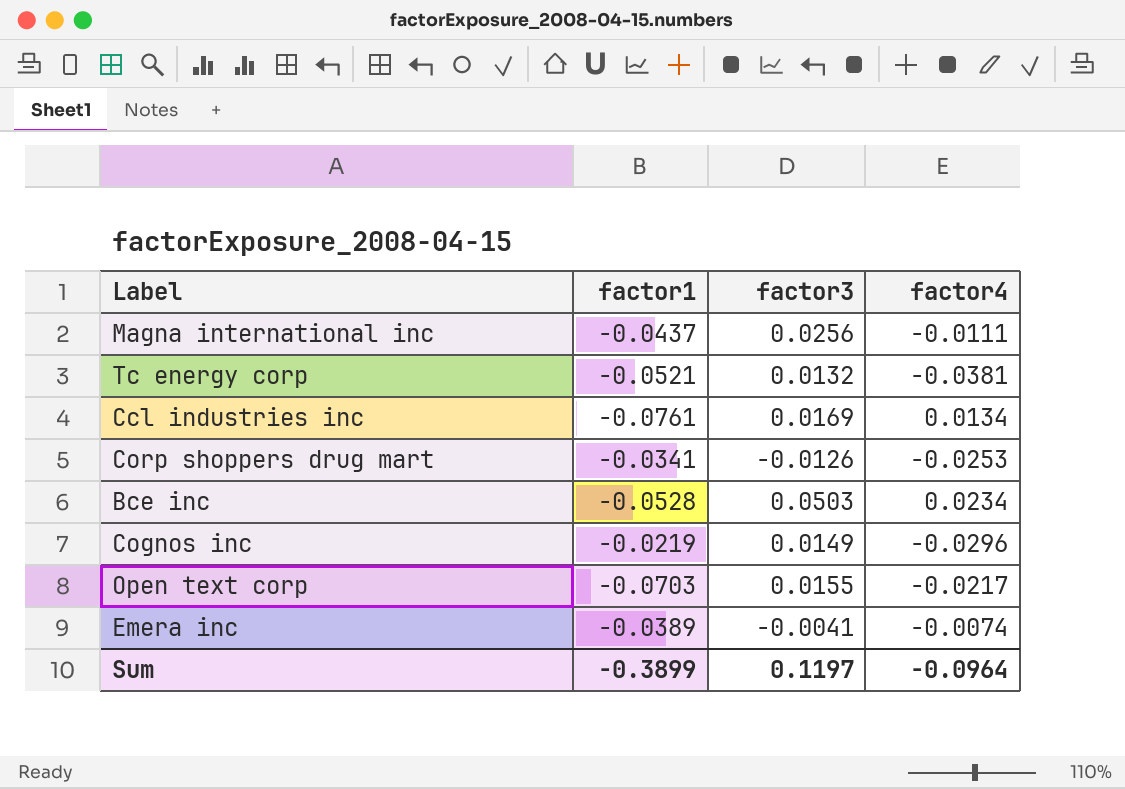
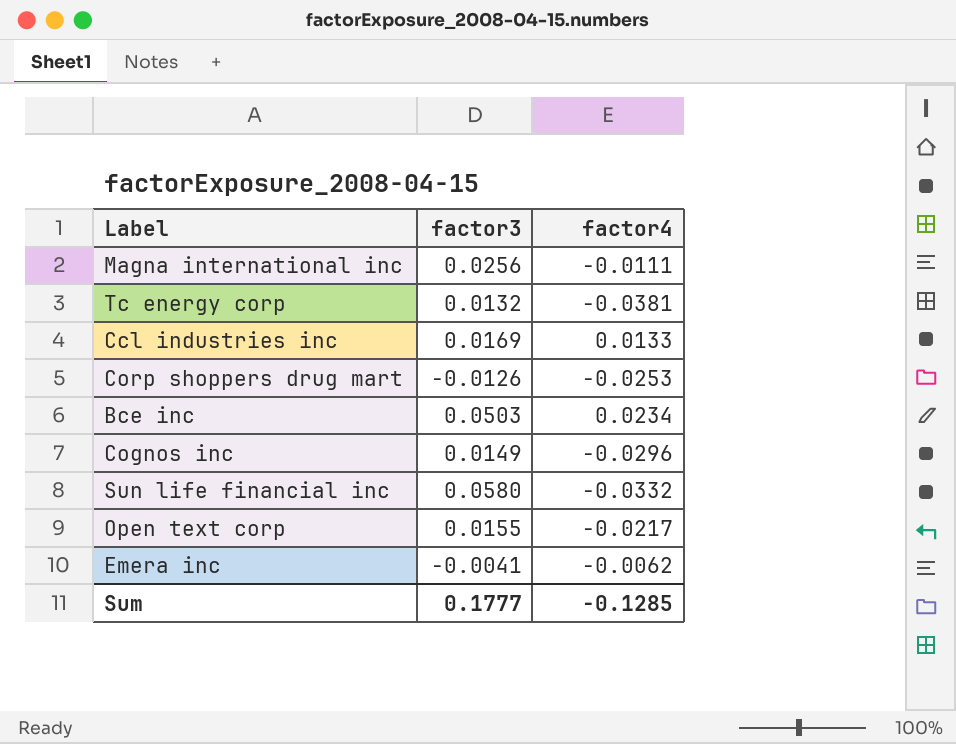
column factor1 | position: 2 -> none
Ccl industries inc | factor4: 0.0134 -> 0.0133
row Sun life financial inc: none -> 0.0580 | -0.0332
Emera inc | factor4: -0.0074 -> -0.0062
Sum | factor3: 0.1197 -> 0.1777
Sum | factor4: -0.0964 -> -0.1285

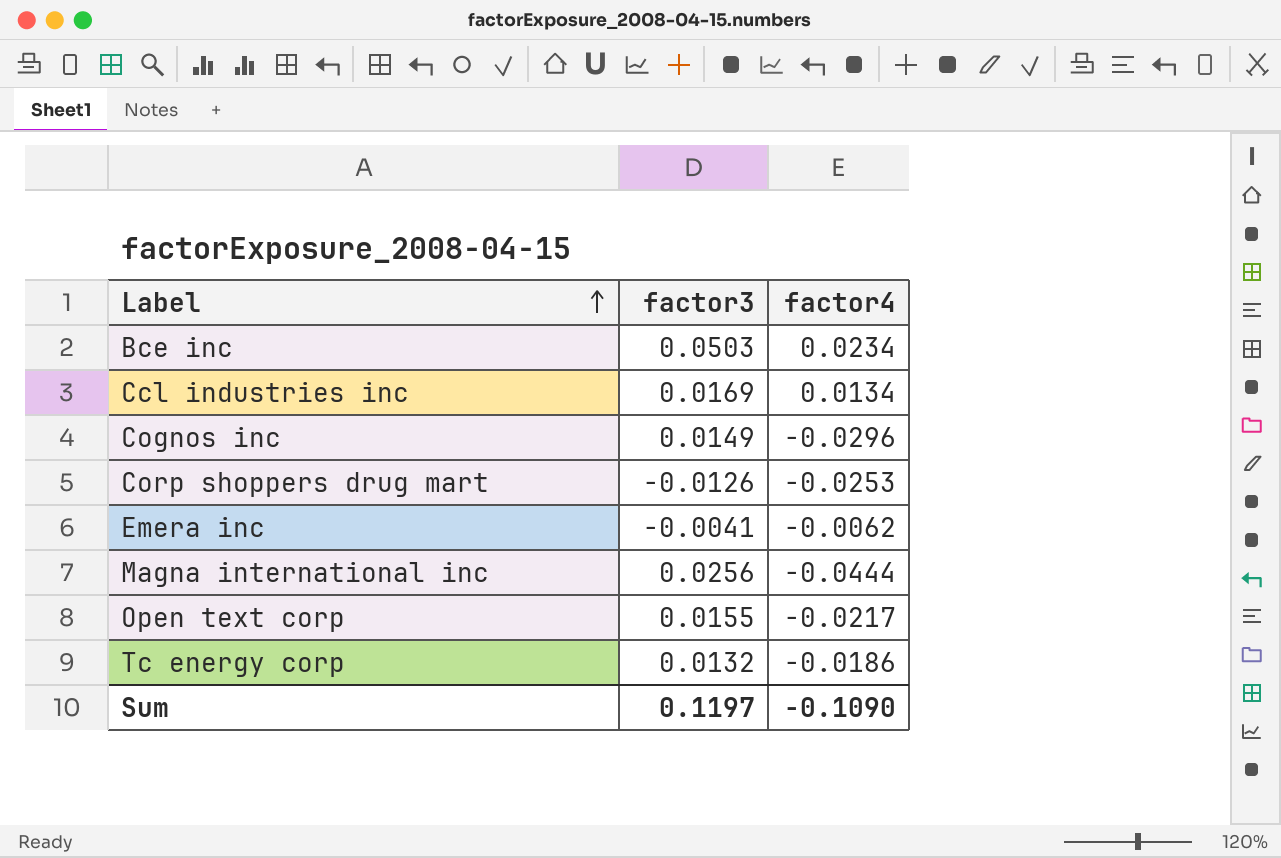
row order: none -> Label ascending
row Sun life financial inc: 0.0580 | -0.0332 -> none
Ccl industries inc | factor4: 0.0133 -> 0.0134
Magna international inc | factor4: -0.0111 -> -0.0444
Tc energy corp | factor4: -0.0381 -> -0.0186
Sum | factor3: 0.1777 -> 0.1197
Sum | factor4: -0.1285 -> -0.1090

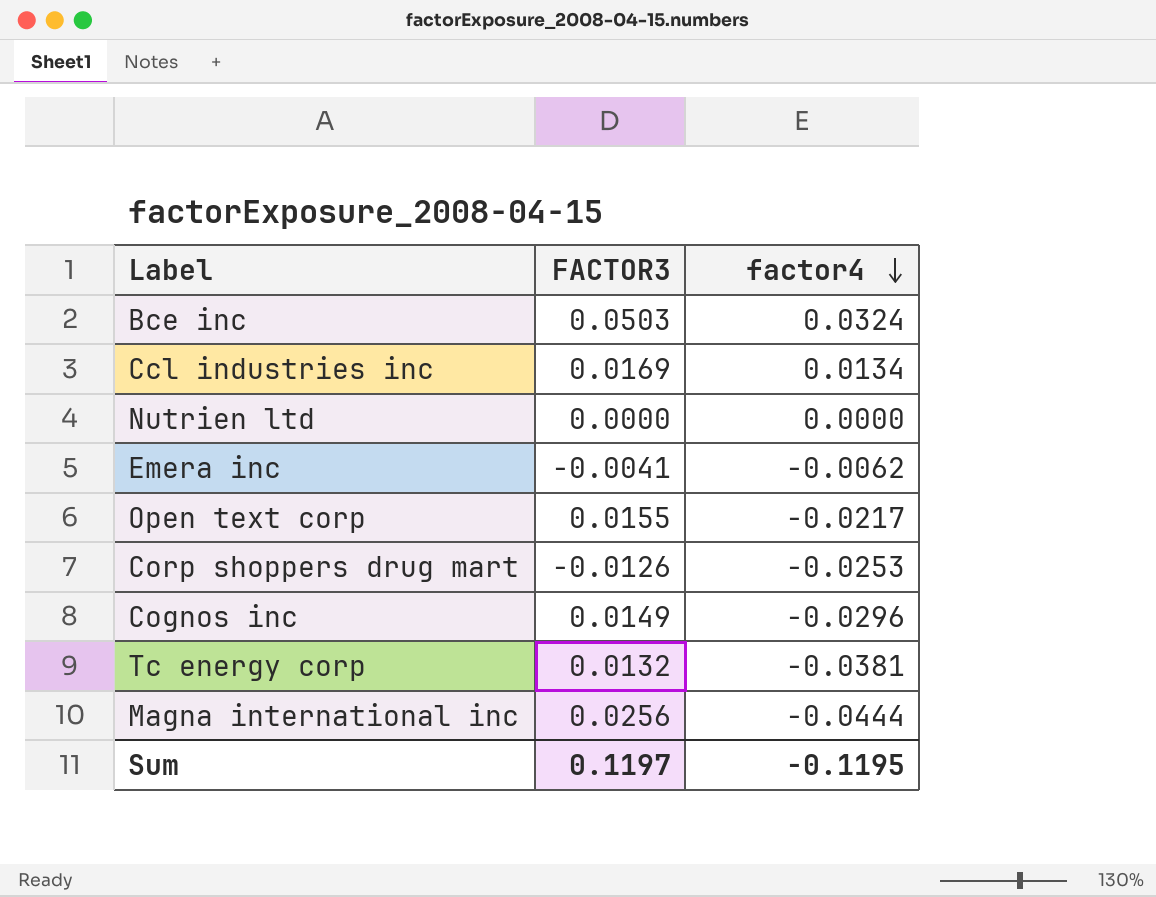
row order: Label ascending -> factor4 descending
column name: factor3 -> FACTOR3
Bce inc | factor4: 0.0234 -> 0.0324
row Nutrien ltd: none -> 0.0000 | 0.0000
Tc energy corp | factor4: -0.0186 -> -0.0381
Sum | factor4: -0.1090 -> -0.1195

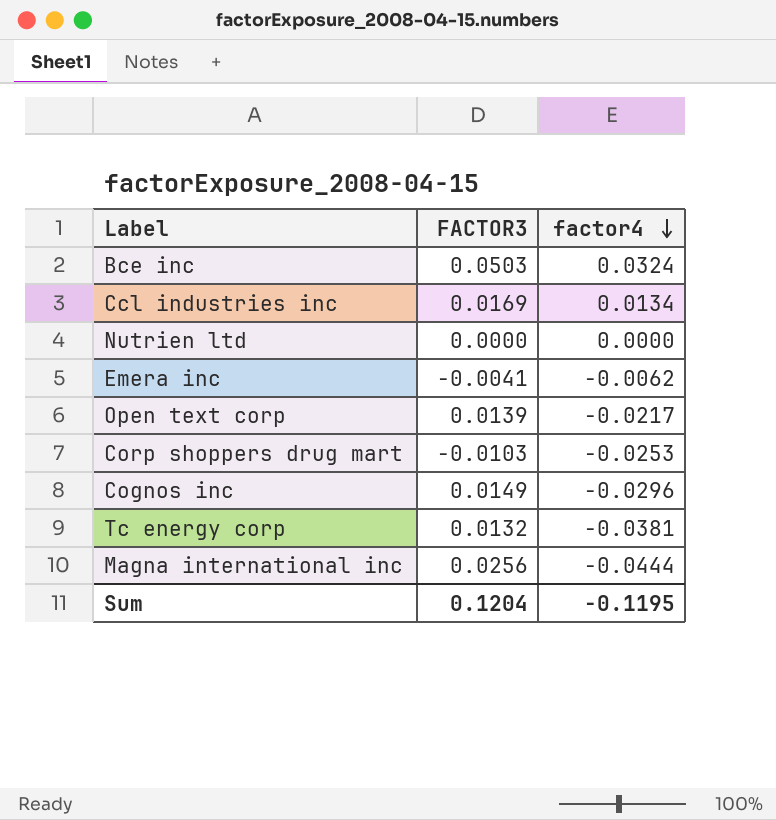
Open text corp | FACTOR3: 0.0155 -> 0.0139
Corp shoppers drug mart | FACTOR3: -0.0126 -> -0.0103
Sum | FACTOR3: 0.1197 -> 0.1204

